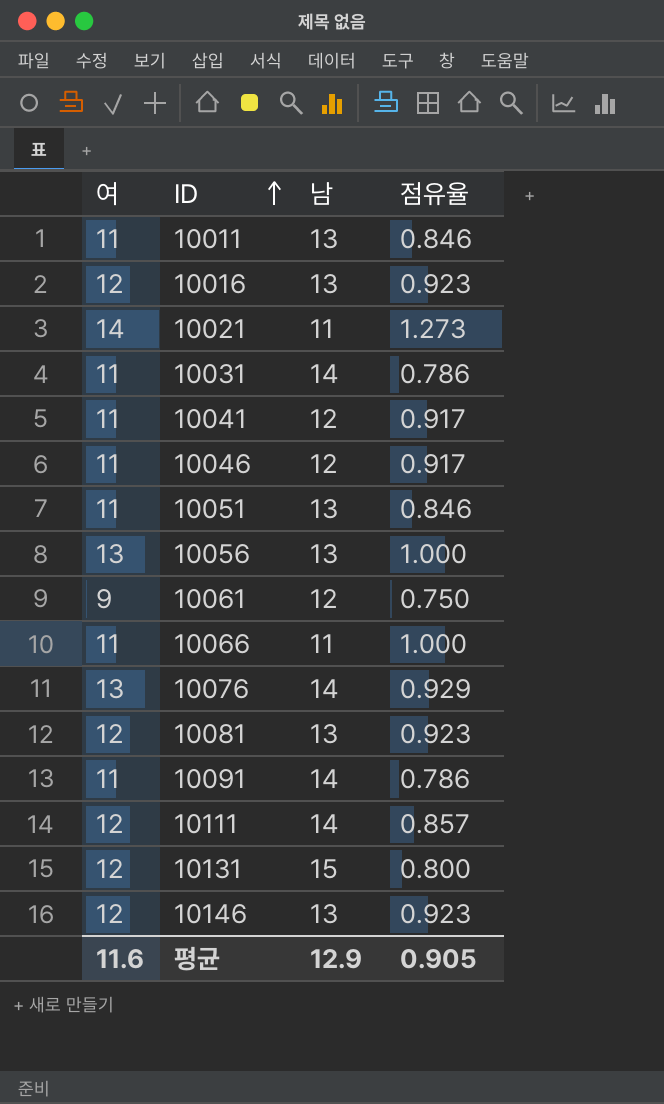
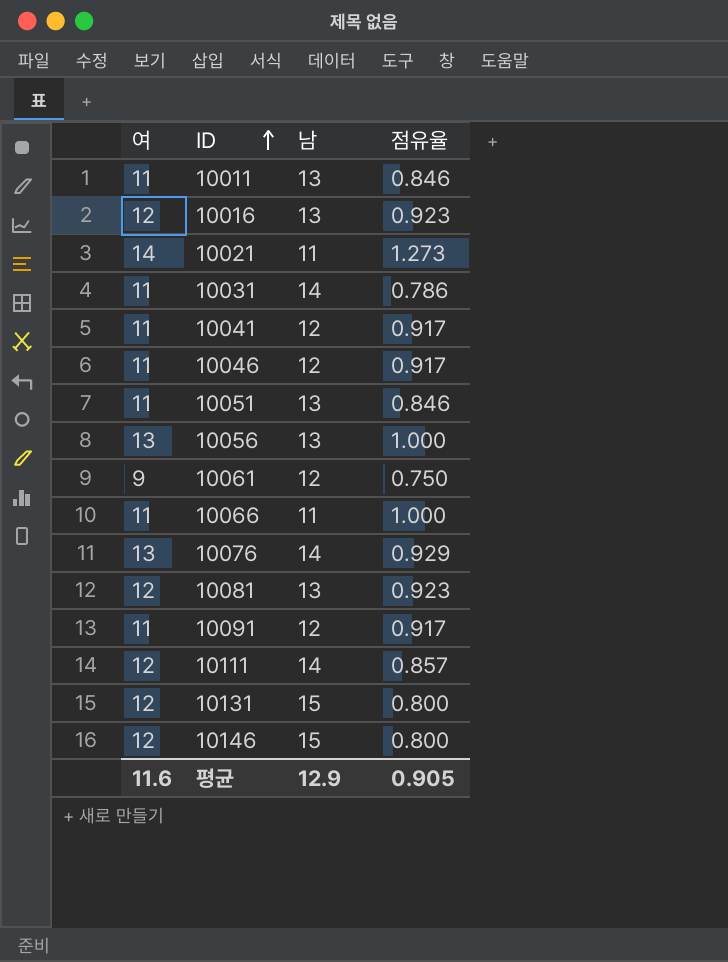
10091 | 남: 14 -> 12
10091 | 점유율: 0.786 -> 0.917
10146 | 남: 13 -> 15
10146 | 점유율: 0.923 -> 0.800

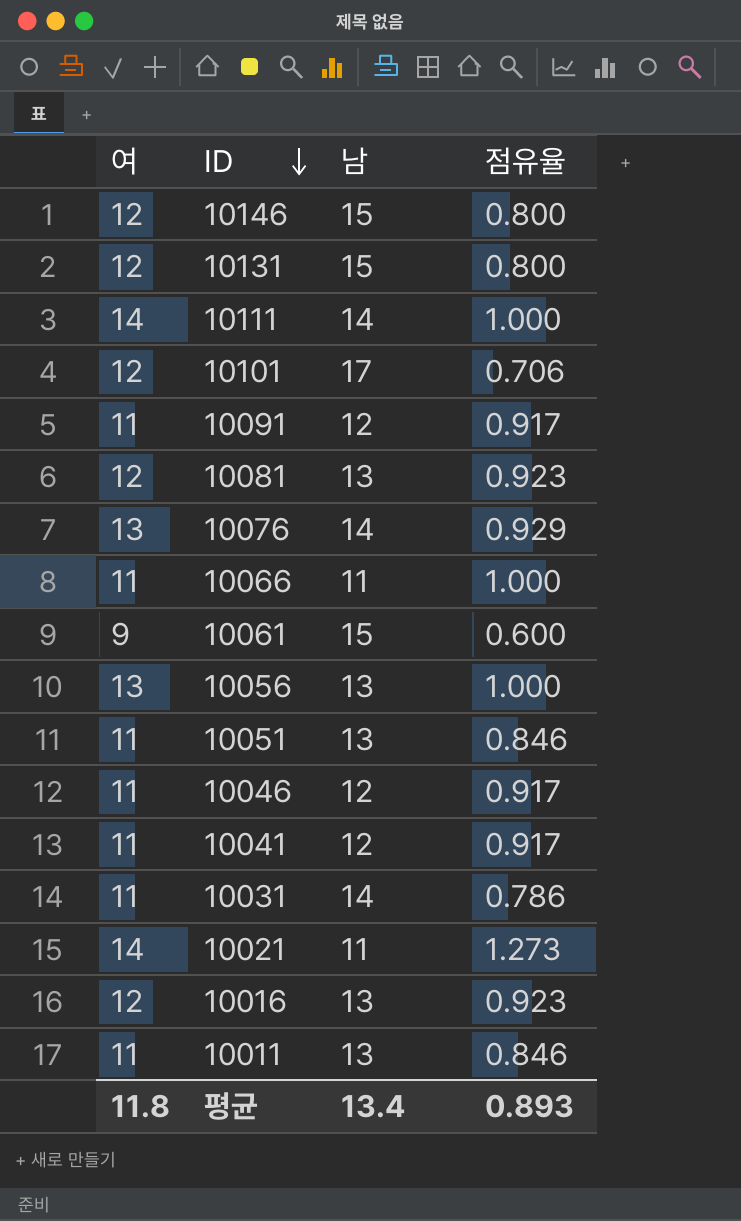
row order: ID ascending -> ID descending
10111 | 여: 12 -> 14
10111 | 점유율: 0.857 -> 1.000
row 10101: none -> 12 | 17 | 0.706
10061 | 남: 12 -> 15
10061 | 점유율: 0.750 -> 0.600
평균 | 여: 11.6 -> 11.8
평균 | 남: 12.9 -> 13.4
평균 | 점유율: 0.905 -> 0.893

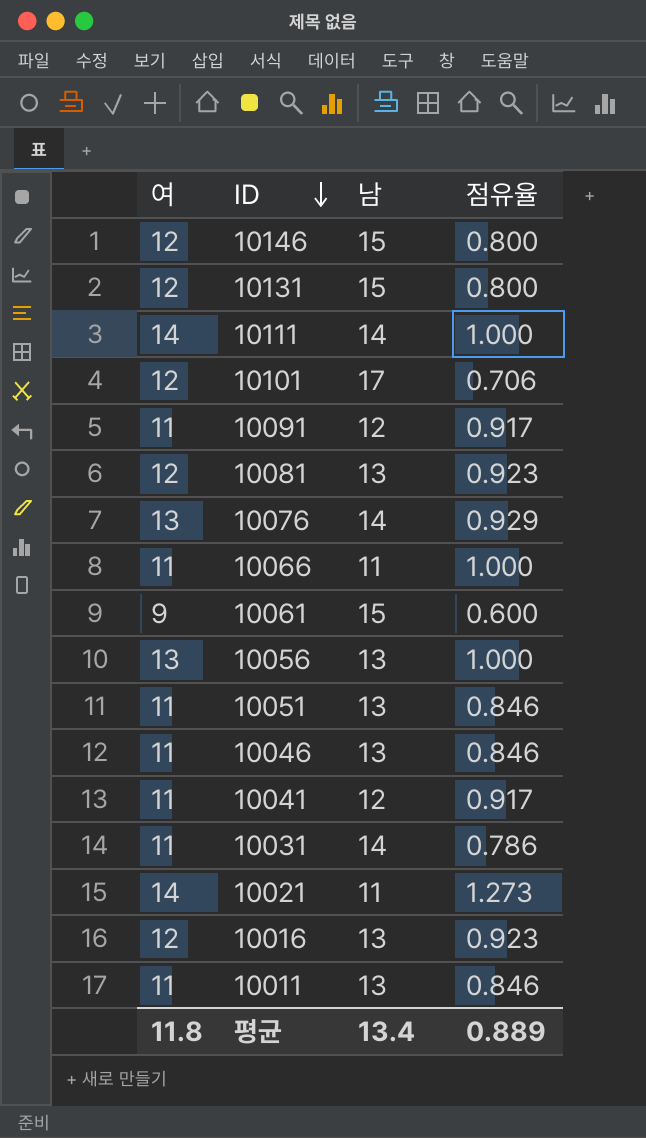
10046 | 남: 12 -> 13
10046 | 점유율: 0.917 -> 0.846
평균 | 점유율: 0.893 -> 0.889

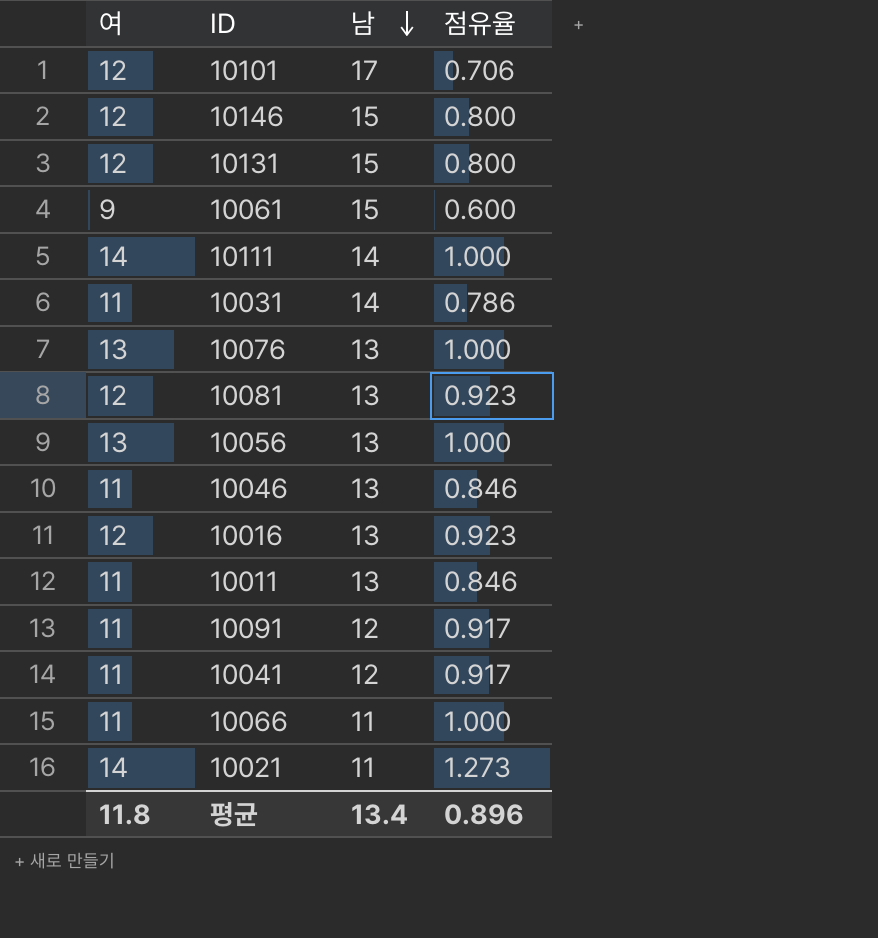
row order: ID descending -> 남 descending
row 10051: 11 | 13 | 0.846 -> none
10076 | 남: 14 -> 13
10076 | 점유율: 0.929 -> 1.000
평균 | 점유율: 0.889 -> 0.896

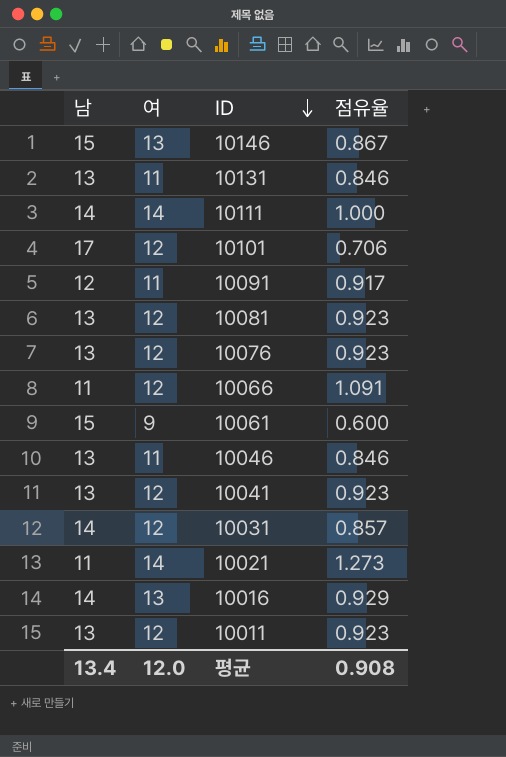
row order: 남 descending -> ID descending
column 남 | position: 3 -> 1
row 10056: 13 | 13 | 1.000 -> none
10146 | 여: 12 -> 13
10146 | 점유율: 0.800 -> 0.867
10131 | 남: 15 -> 13
10131 | 여: 12 -> 11
10131 | 점유율: 0.800 -> 0.846
10076 | 여: 13 -> 12
10076 | 점유율: 1.000 -> 0.923
10066 | 여: 11 -> 12
10066 | 점유율: 1.000 -> 1.091
10041 | 남: 12 -> 13
10041 | 여: 11 -> 12
10041 | 점유율: 0.917 -> 0.923
10031 | 여: 11 -> 12
10031 | 점유율: 0.786 -> 0.857
10016 | 남: 13 -> 14
10016 | 여: 12 -> 13
10016 | 점유율: 0.923 -> 0.929
10011 | 여: 11 -> 12
10011 | 점유율: 0.846 -> 0.923
평균 | 여: 11.8 -> 12.0
평균 | 점유율: 0.896 -> 0.908

